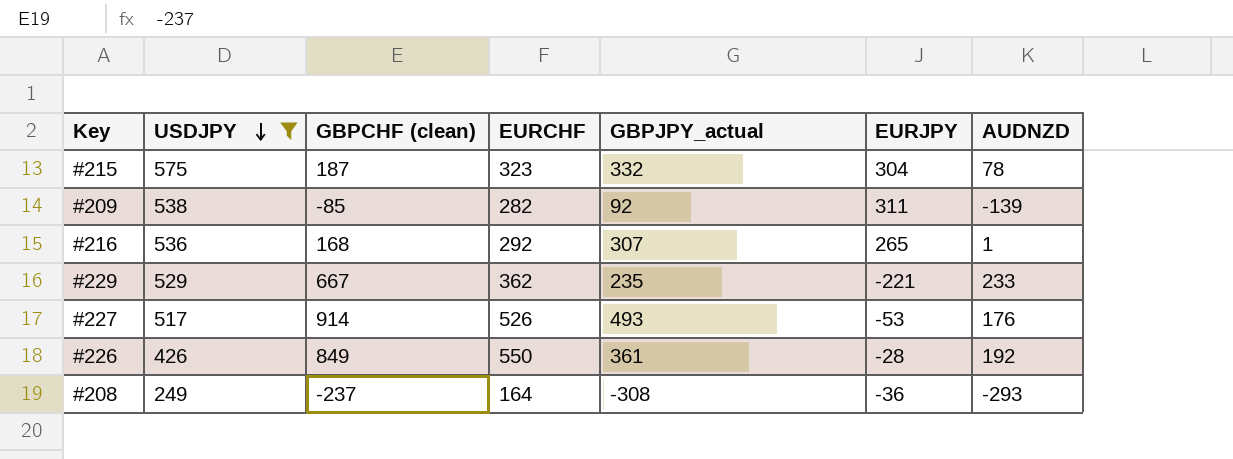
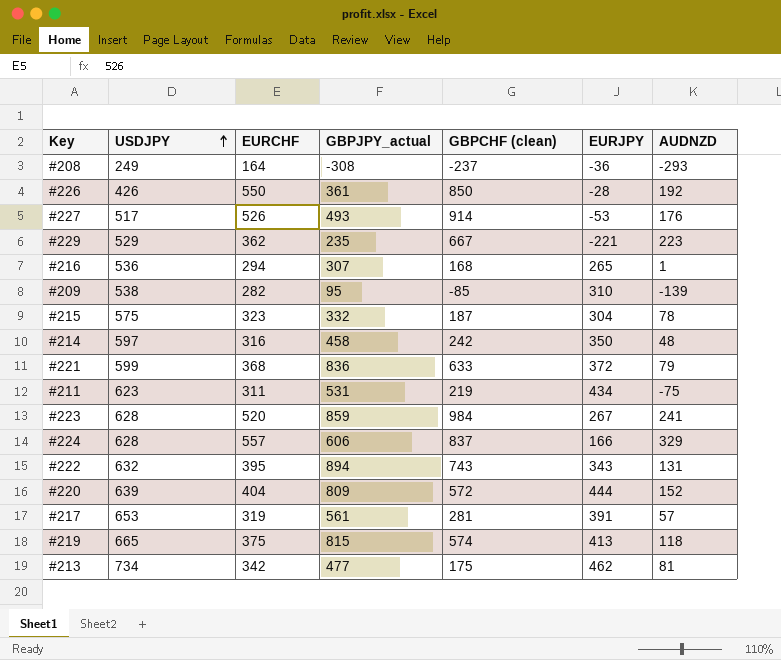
filter: USDJPY <= 575 -> none
row order: USDJPY descending -> USDJPY ascending
column GBPCHF (clean) | position: 3 -> 5
#226 | GBPCHF (clean): 849 -> 850
#229 | AUDNZD: 233 -> 223
#216 | EURCHF: 292 -> 294
#209 | GBPJPY_actual: 92 -> 95
#209 | EURJPY: 311 -> 310

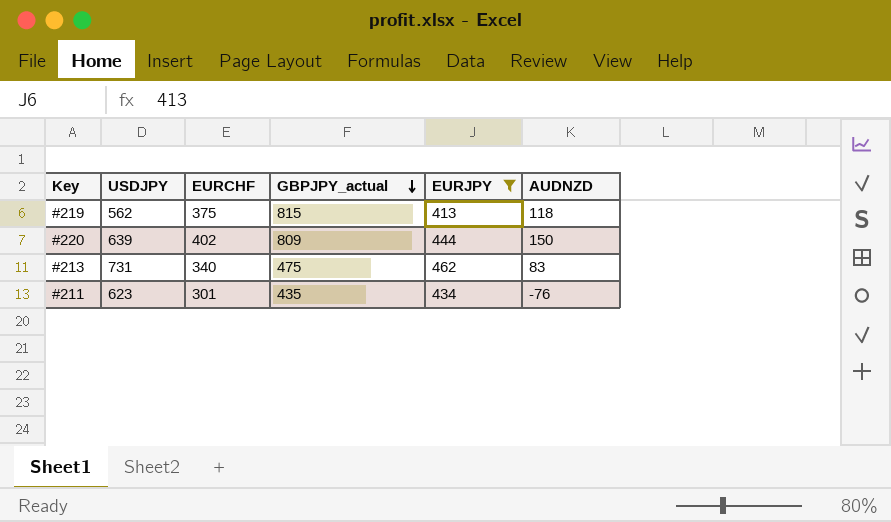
filter: none -> EURJPY >= 413
row order: USDJPY ascending -> GBPJPY_actual descending
column GBPCHF (clean) | position: 5 -> none
#219 | USDJPY: 665 -> 562
#220 | EURCHF: 404 -> 402
#220 | AUDNZD: 152 -> 150
#213 | USDJPY: 734 -> 731
#213 | EURCHF: 342 -> 340
#213 | GBPJPY_actual: 477 -> 475
#213 | AUDNZD: 81 -> 83
#211 | EURCHF: 311 -> 301
#211 | GBPJPY_actual: 531 -> 435
#211 | AUDNZD: -75 -> -76

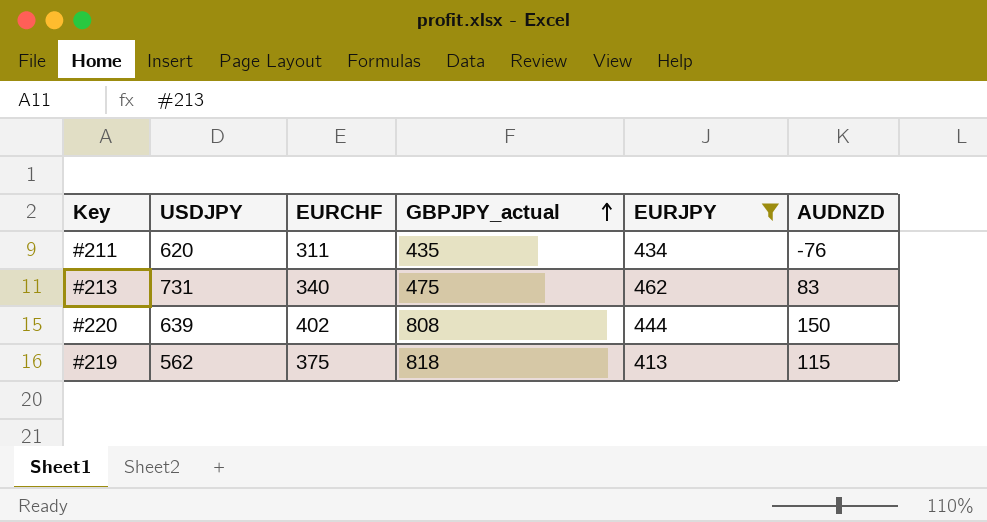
row order: GBPJPY_actual descending -> GBPJPY_actual ascending
#211 | USDJPY: 623 -> 620
#211 | EURCHF: 301 -> 311
#220 | GBPJPY_actual: 809 -> 808
#219 | GBPJPY_actual: 815 -> 818
#219 | AUDNZD: 118 -> 115

